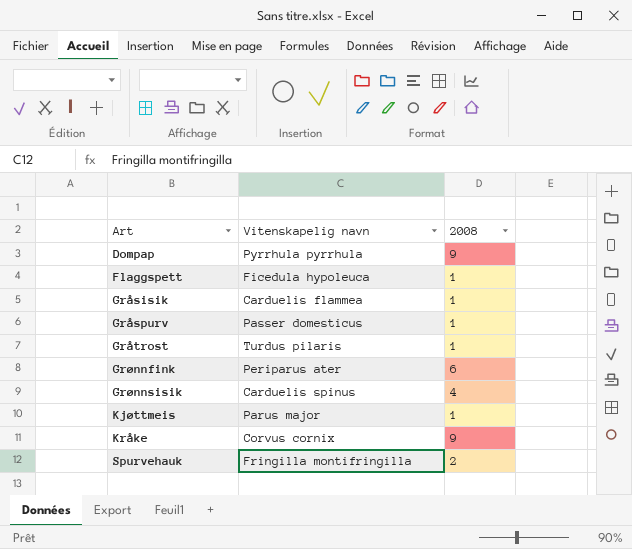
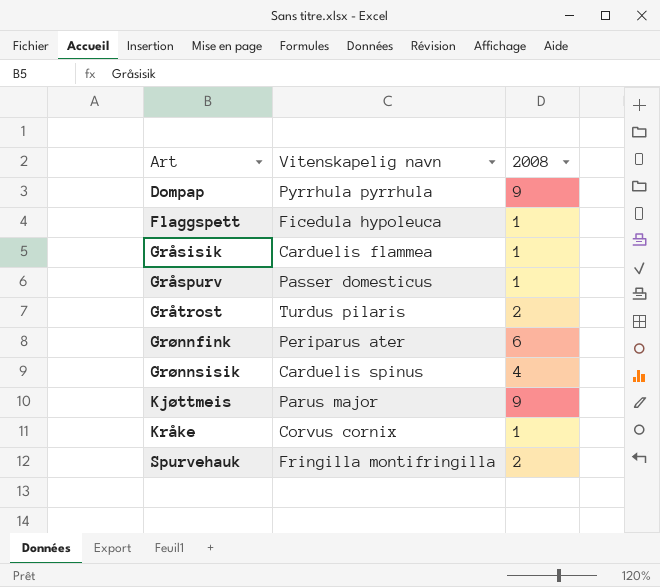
Gråtrost | 2008: 1 -> 2
Kjøttmeis | 2008: 1 -> 9
Kråke | 2008: 9 -> 1

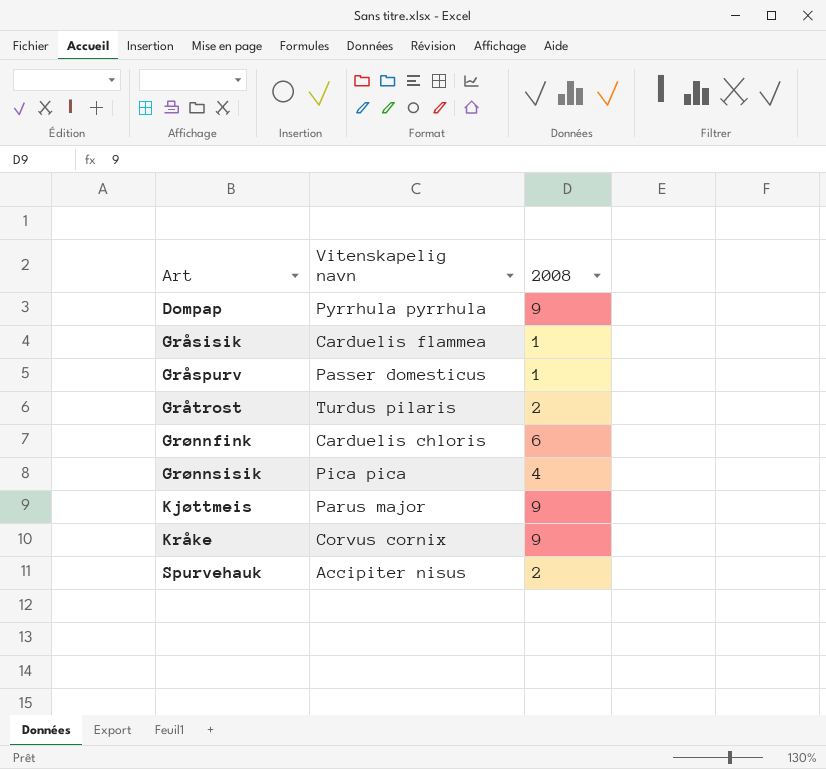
row Flaggspett: Ficedula hypoleuca | 1 -> none
Grønnfink | Vitenskapelig navn: Periparus ater -> Carduelis chloris
Grønnsisik | Vitenskapelig navn: Carduelis spinus -> Pica pica
Kråke | 2008: 1 -> 9
Spurvehauk | Vitenskapelig navn: Fringilla montifringilla -> Accipiter nisus

